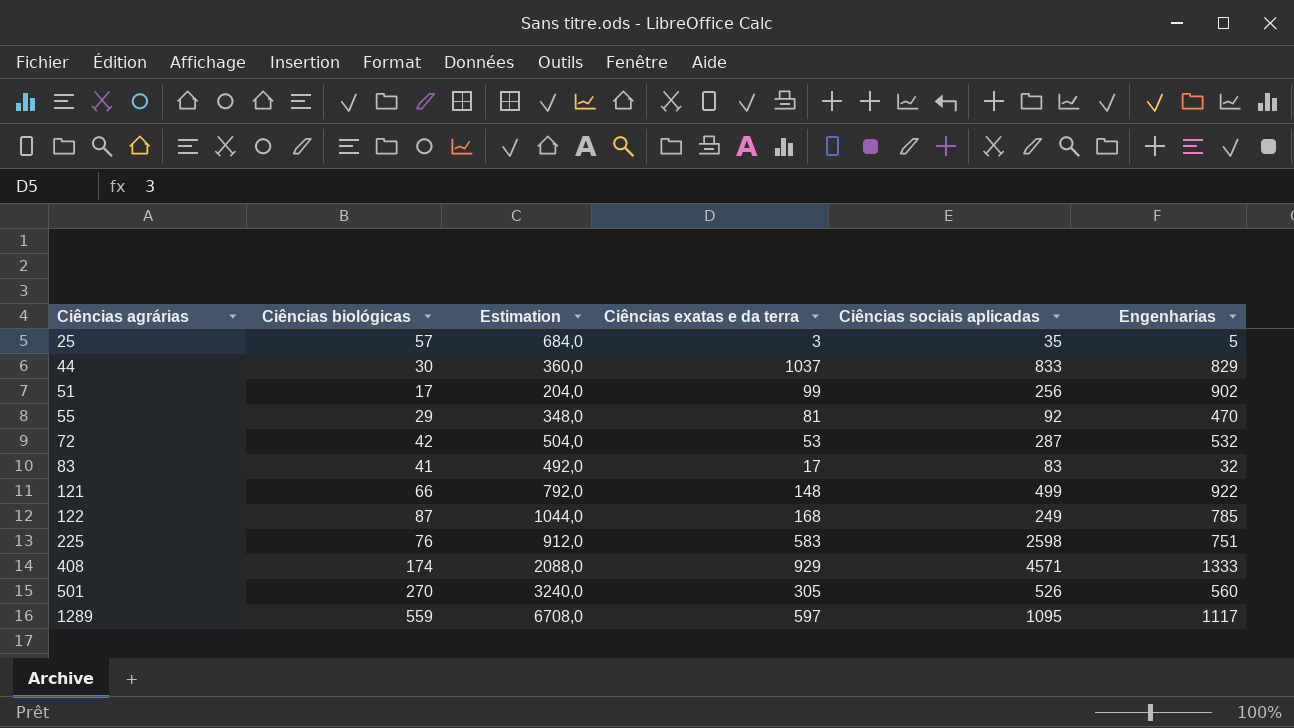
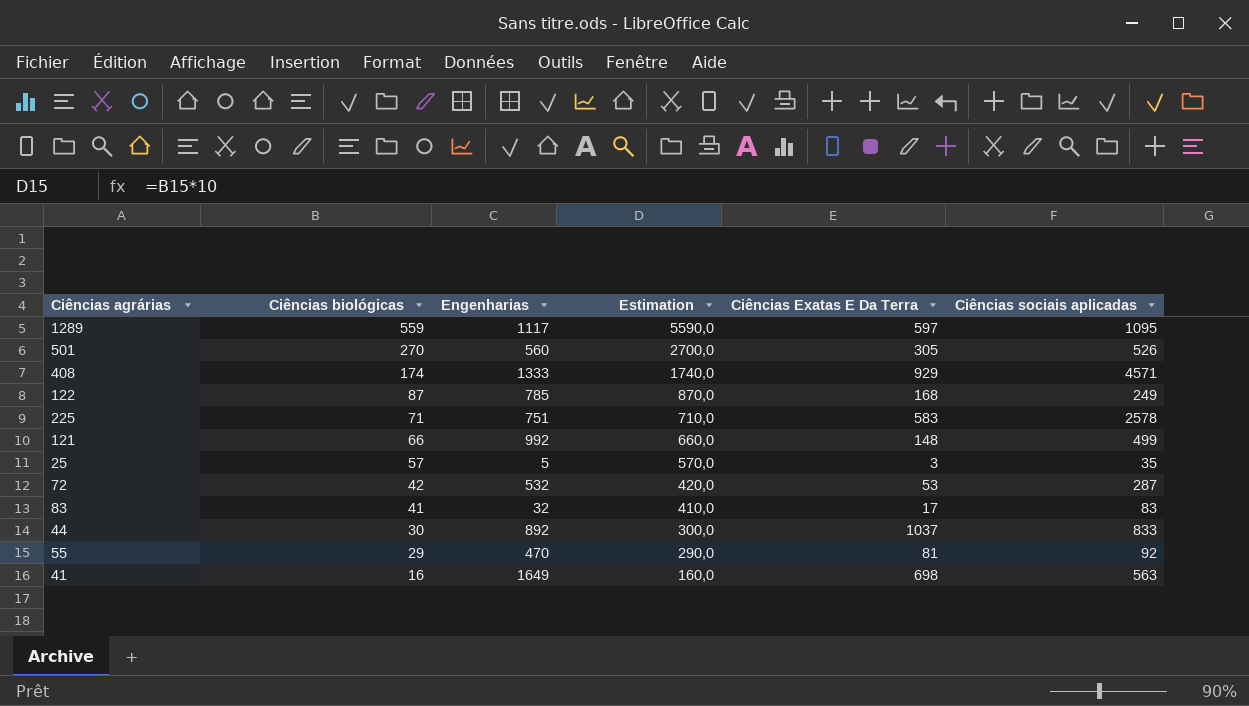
row order: Ciências agrárias ascending -> Ciências biológicas descending
column Engenharias | position: 6 -> 3
column Estimation | formula: [Ciências biológicas] * 12 -> [Ciências biológicas] * 10
column name: Ciências exatas e da terra -> Ciências Exatas E Da Terra
row 51: 17 | 204,0 | 99 | 256 | 902 -> none
225 | Ciências biológicas: 76 -> 71
225 | Ciências sociais aplicadas: 2598 -> 2578
121 | Engenharias: 922 -> 992
44 | Engenharias: 829 -> 892
row 41: none -> 16 | 1649 | 160,0 | 698 | 563

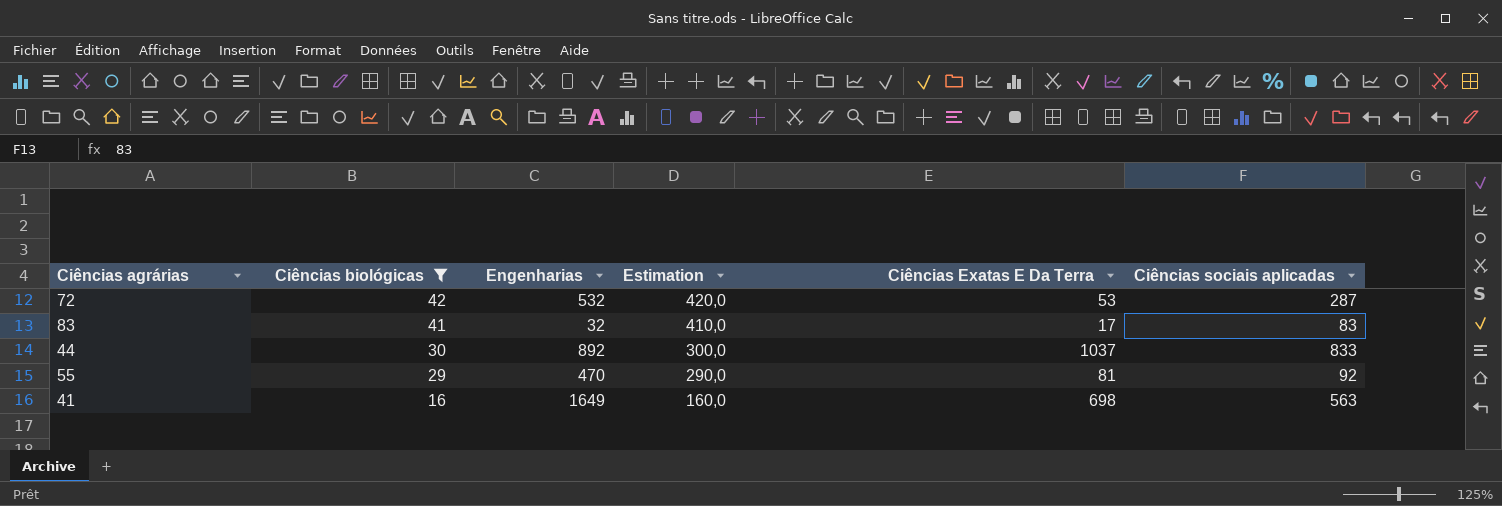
filter: none -> Ciências biológicas <= 42

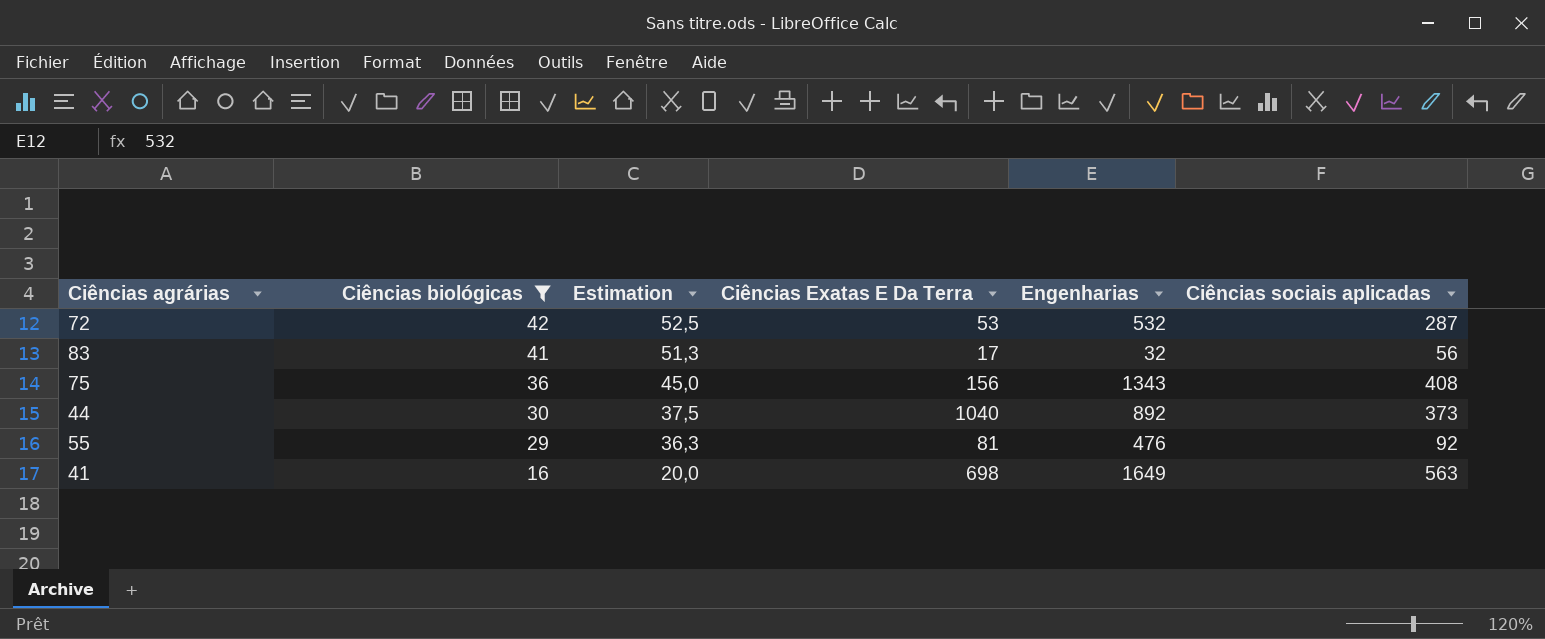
column Estimation | formula: [Ciências biológicas] * 10 -> [Ciências biológicas] * 1,25
column Engenharias | position: 3 -> 5
83 | Ciências sociais aplicadas: 83 -> 56
row 75: none -> 36 | 45,0 | 156 | 1343 | 408
44 | Ciências Exatas E Da Terra: 1037 -> 1040
44 | Ciências sociais aplicadas: 833 -> 373
55 | Engenharias: 470 -> 476

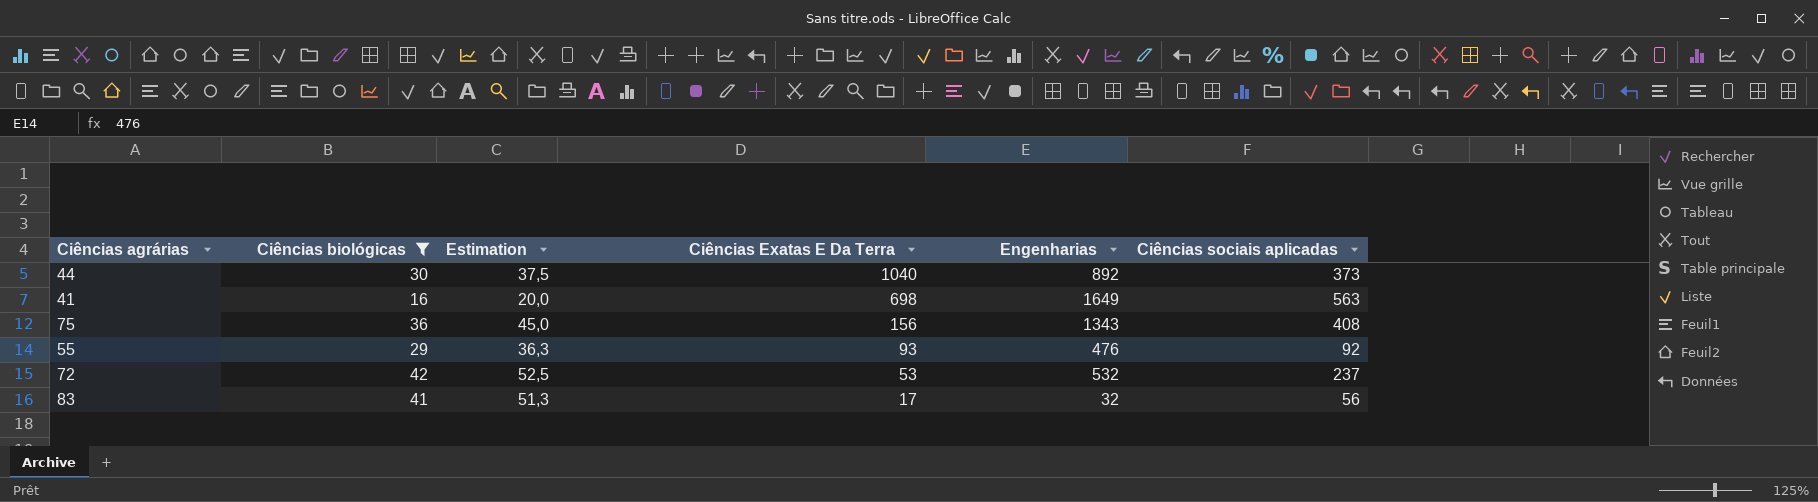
row order: Ciências biológicas descending -> Ciências Exatas E Da Terra descending
55 | Ciências Exatas E Da Terra: 81 -> 93
72 | Ciências sociais aplicadas: 287 -> 237

